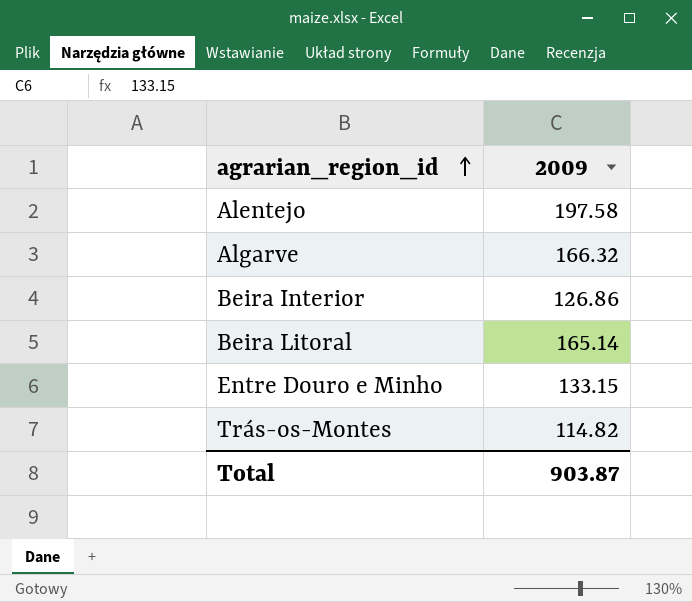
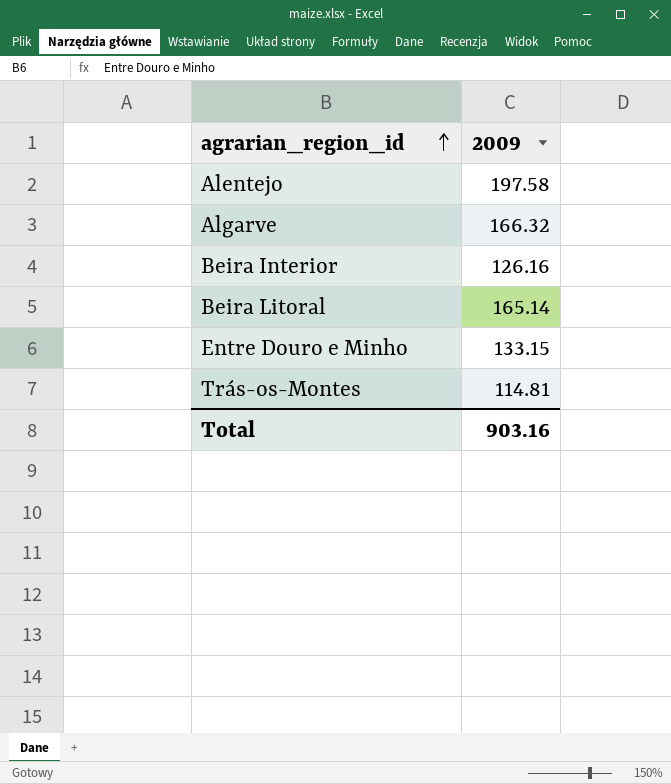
Beira Interior | 2009: 126.86 -> 126.16
Trás-os-Montes | 2009: 114.82 -> 114.81
Total | 2009: 903.87 -> 903.16

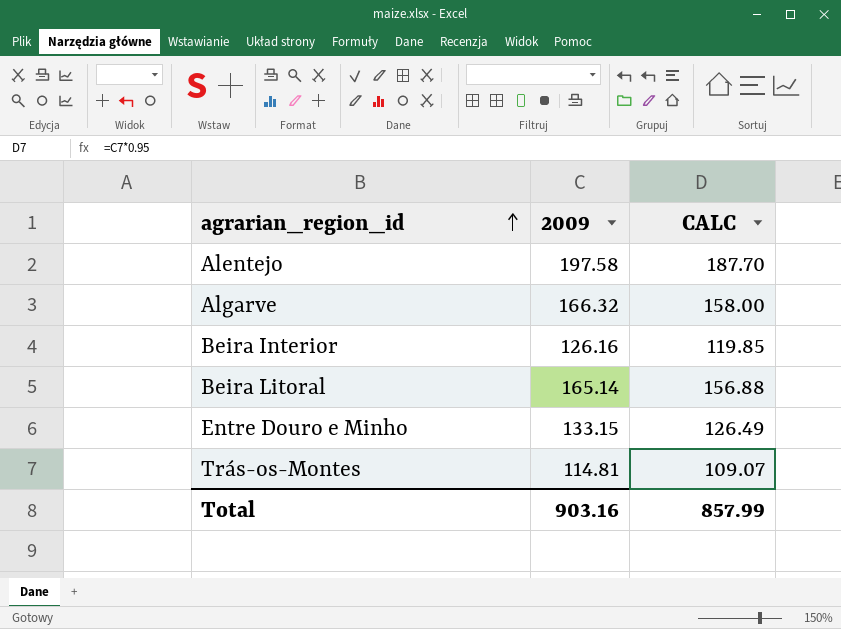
column CALC | formula: none -> [2009] * 0.95

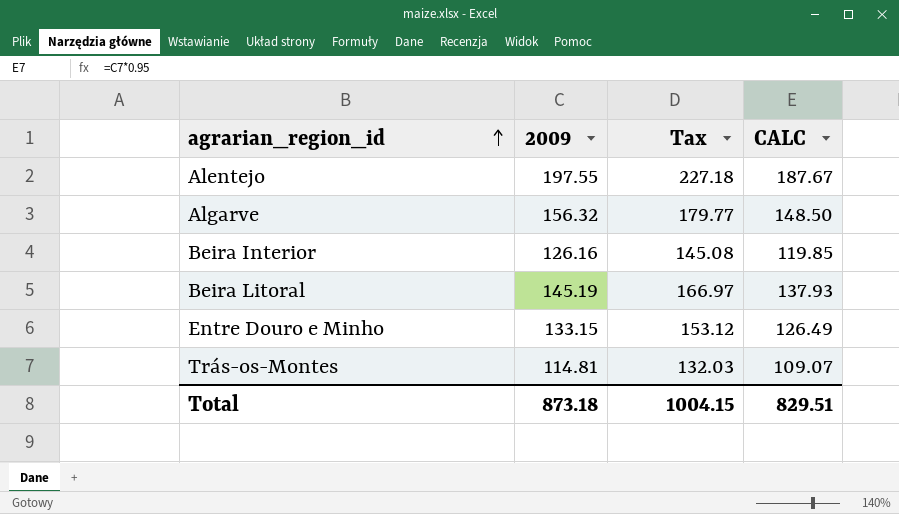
column Tax | formula: none -> [2009] * 1.15
Alentejo | 2009: 197.58 -> 197.55
Alentejo | CALC: 187.70 -> 187.67
Algarve | 2009: 166.32 -> 156.32
Algarve | CALC: 158.00 -> 148.50
Beira Litoral | 2009: 165.14 -> 145.19
Beira Litoral | CALC: 156.88 -> 137.93
Total | 2009: 903.16 -> 873.18
Total | CALC: 857.99 -> 829.51

